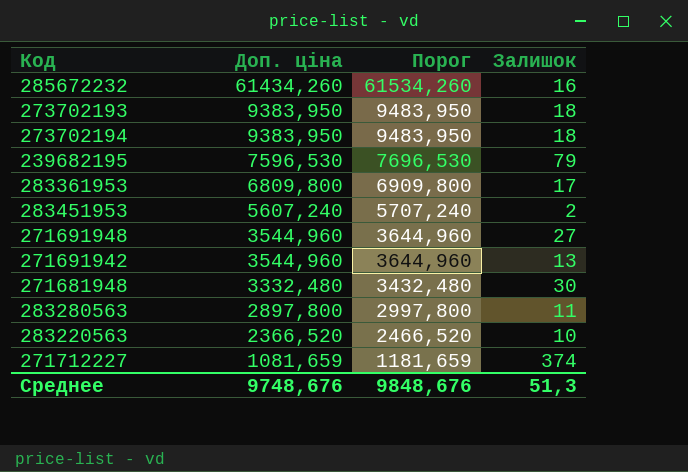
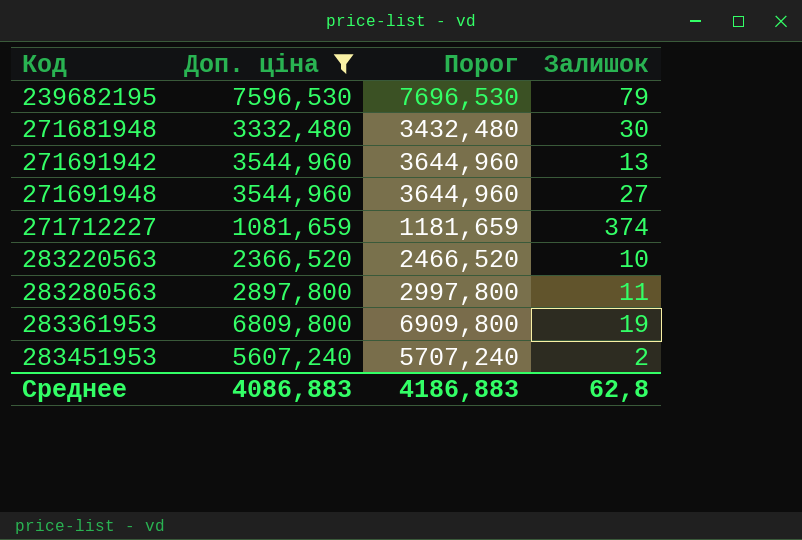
filter: none -> Доп. ціна <= 7596,530
row order: Доп. ціна descending -> Код ascending
283361953 | Залишок: 17 -> 19
Среднее | Доп. ціна: 9748,676 -> 4086,883
Среднее | Порог: 9848,676 -> 4186,883
Среднее | Залишок: 51,3 -> 62,8

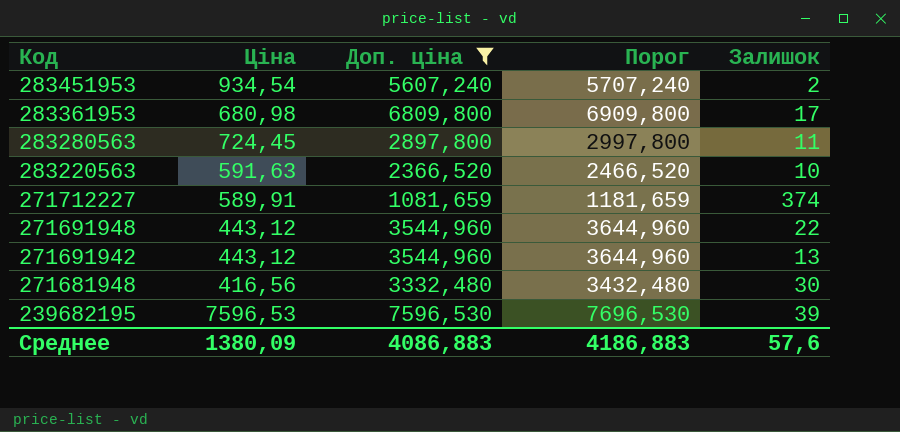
row order: Код ascending -> Код descending
column Ціна | position: none -> 2
283361953 | Залишок: 19 -> 17
271691948 | Залишок: 27 -> 22
239682195 | Залишок: 79 -> 39
Среднее | Залишок: 62,8 -> 57,6

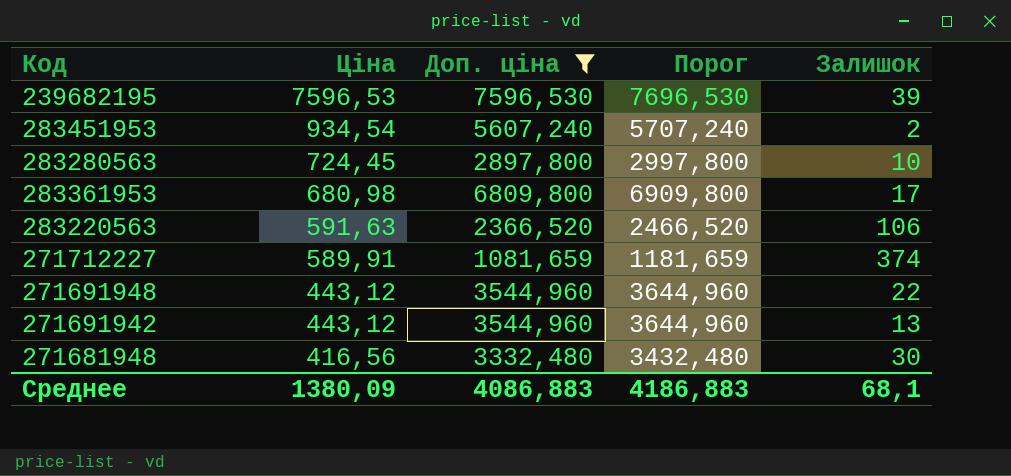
row order: Код descending -> Ціна descending
283280563 | Залишок: 11 -> 10
283220563 | Залишок: 10 -> 106
Среднее | Залишок: 57,6 -> 68,1

